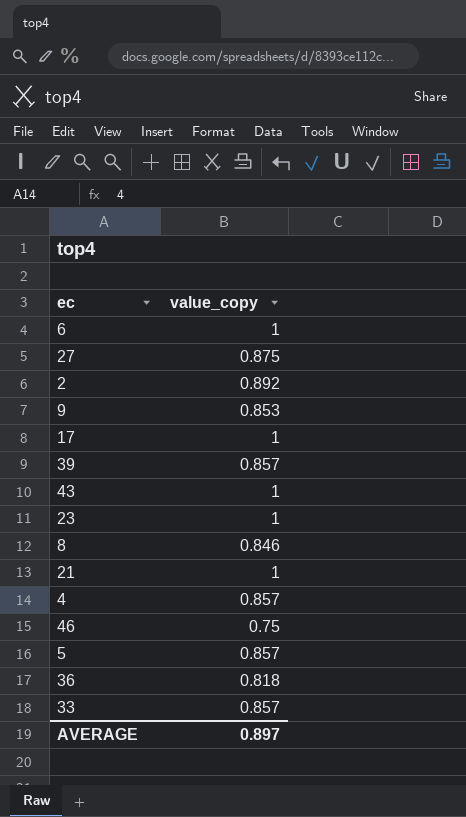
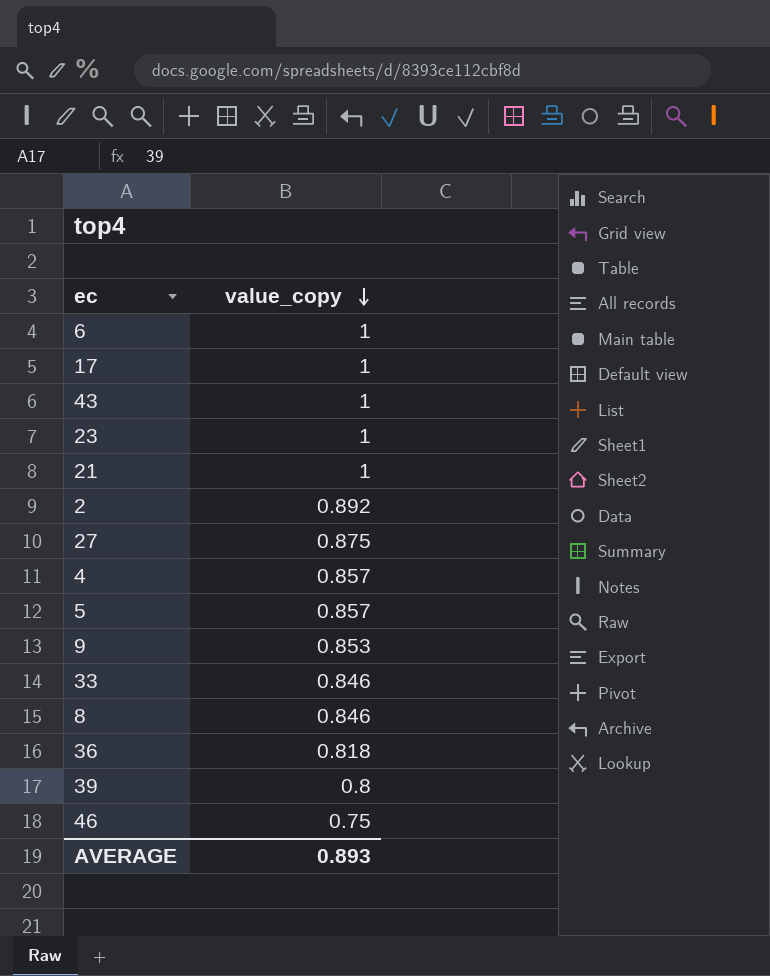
row order: none -> value_copy descending
33 | value_copy: 0.857 -> 0.846
39 | value_copy: 0.857 -> 0.8
AVERAGE | value_copy: 0.897 -> 0.893

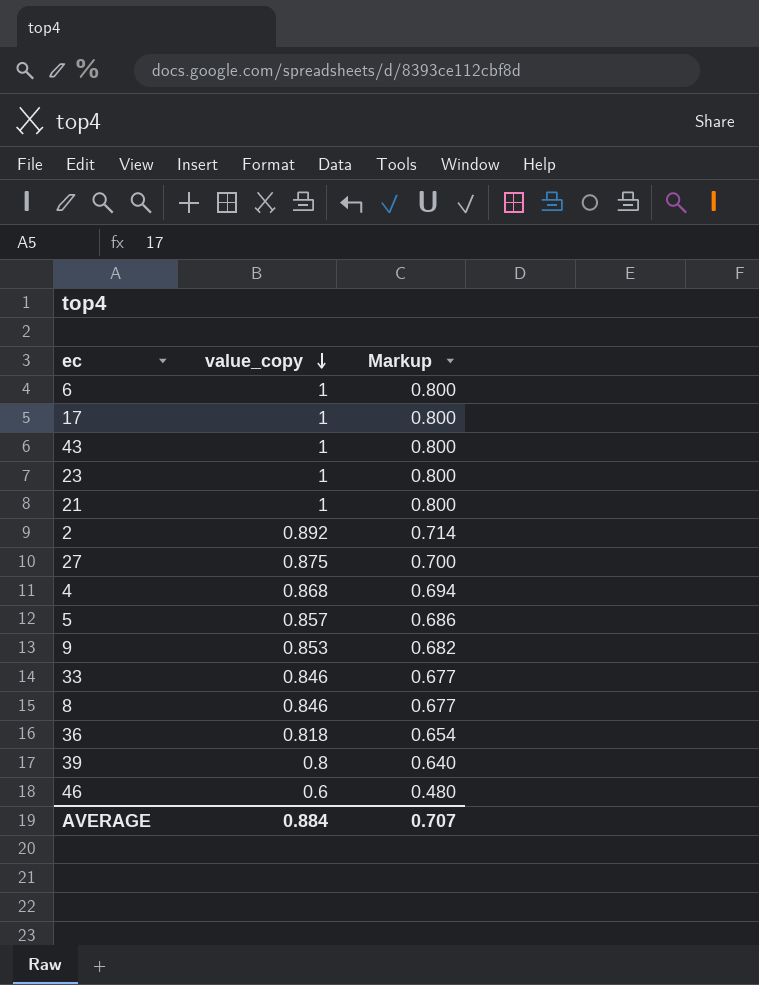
column Markup | formula: none -> [value_copy] * 0.8
4 | value_copy: 0.857 -> 0.868
46 | value_copy: 0.75 -> 0.6
AVERAGE | value_copy: 0.893 -> 0.884

